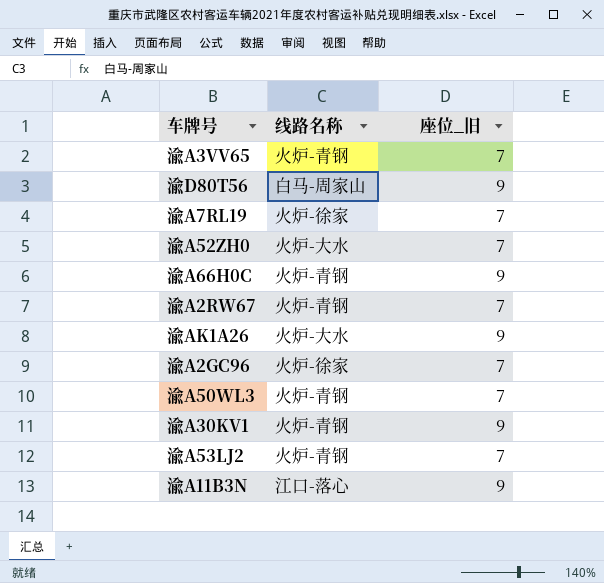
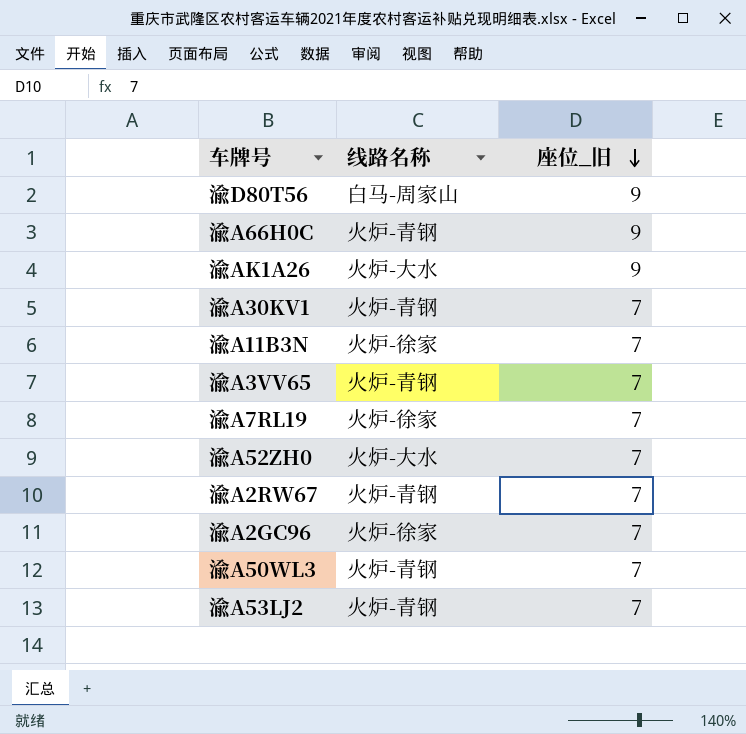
row order: none -> 座位_旧 descending
渝A30KV1 | 座位_旧: 9 -> 7
渝A11B3N | 线路名称: 江口-落心 -> 火炉-徐家
渝A11B3N | 座位_旧: 9 -> 7

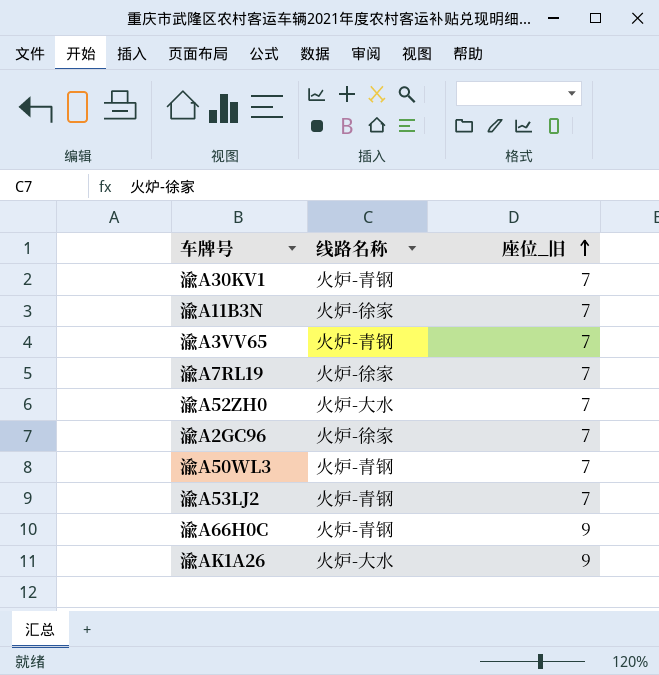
row order: 座位_旧 descending -> 座位_旧 ascending
row 渝D80T56: 白马-周家山 | 9 -> none
row 渝A2RW67: 火炉-青钢 | 7 -> none

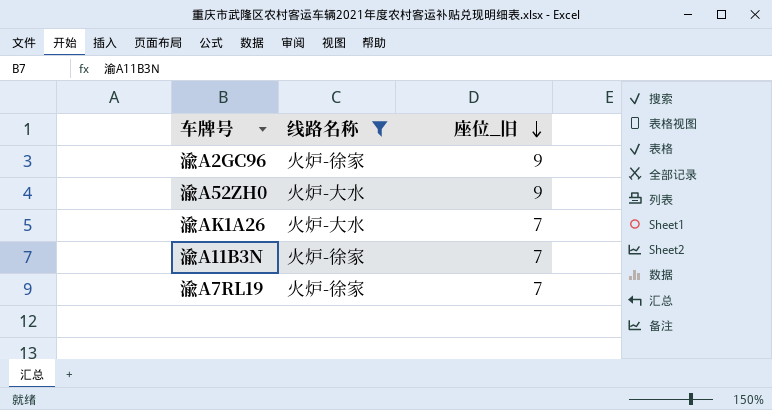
filter: none -> 线路名称 != 火炉-青钢
row order: 座位_旧 ascending -> 座位_旧 descending
渝A2GC96 | 座位_旧: 7 -> 9
渝A52ZH0 | 座位_旧: 7 -> 9
渝AK1A26 | 座位_旧: 9 -> 7

